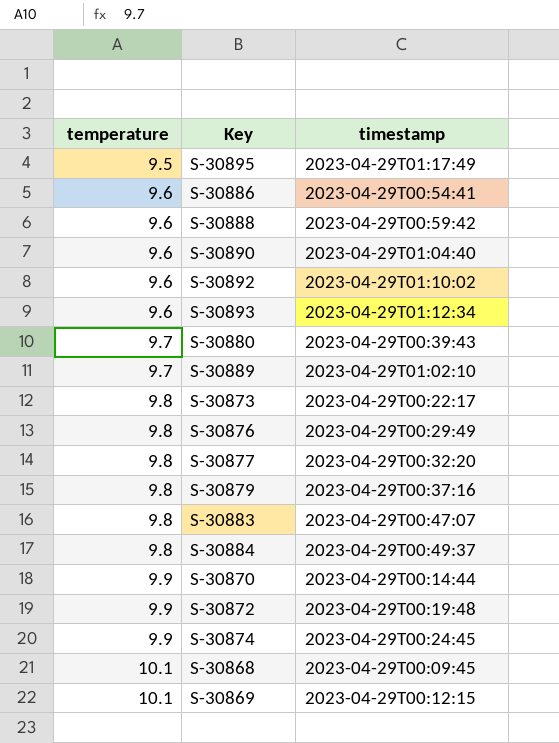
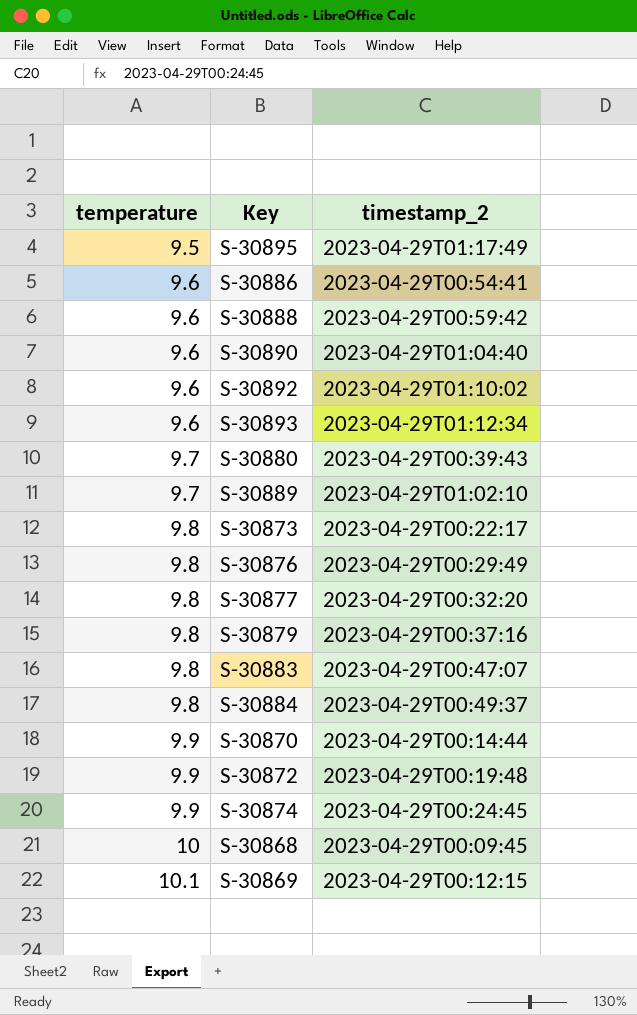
column name: timestamp -> timestamp_2
S-30868 | temperature: 10.1 -> 10

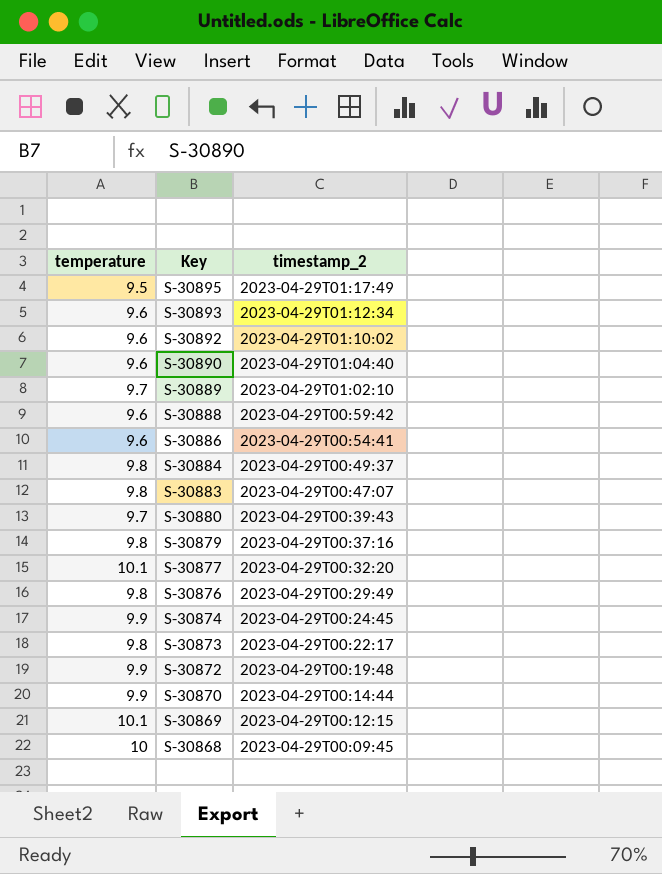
row order: temperature ascending -> Key descending
S-30877 | temperature: 9.8 -> 10.1

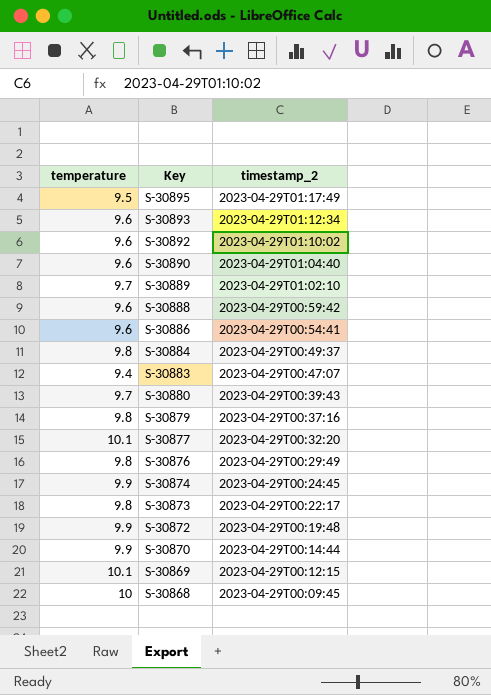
S-30883 | temperature: 9.8 -> 9.4

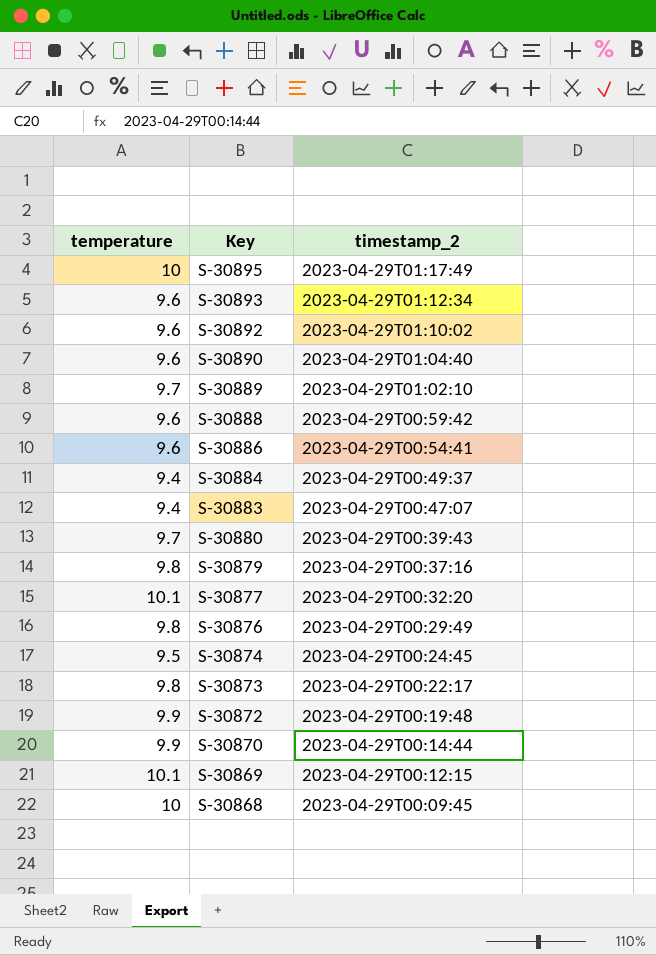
S-30895 | temperature: 9.5 -> 10
S-30884 | temperature: 9.8 -> 9.4
S-30874 | temperature: 9.9 -> 9.5

